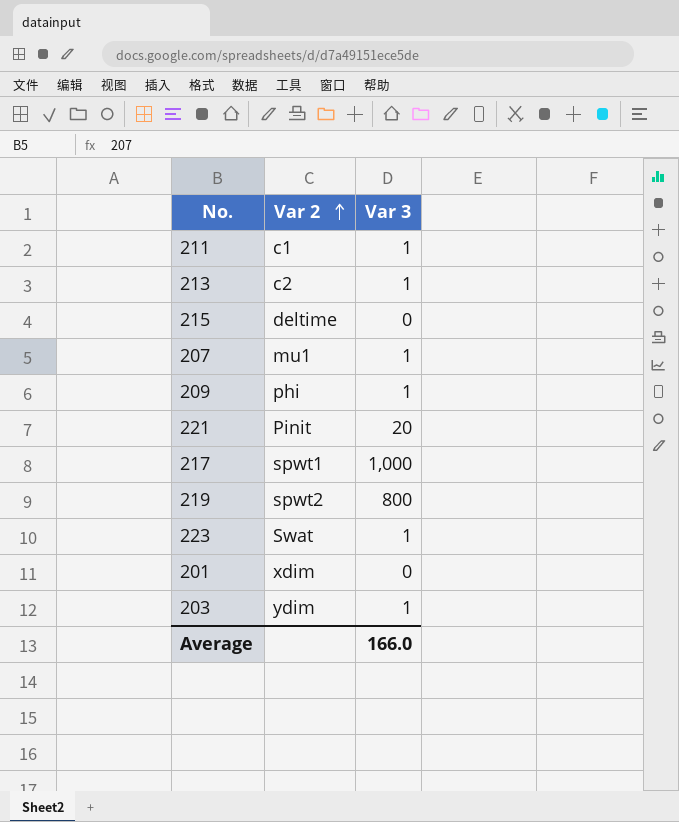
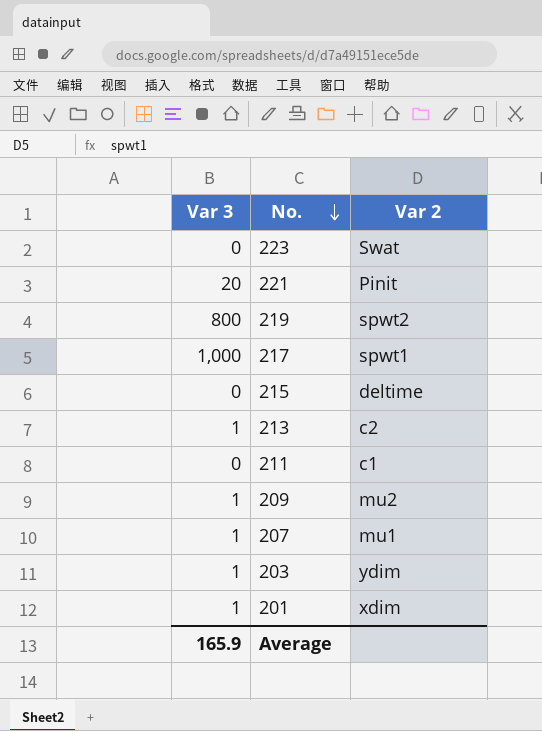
row order: Var 2 ascending -> No. descending
column Var 3 | position: 3 -> 1
223 | Var 3: 1 -> 0
211 | Var 3: 1 -> 0
209 | Var 2: phi -> mu2
201 | Var 3: 0 -> 1
Average | Var 3: 166.0 -> 165.9

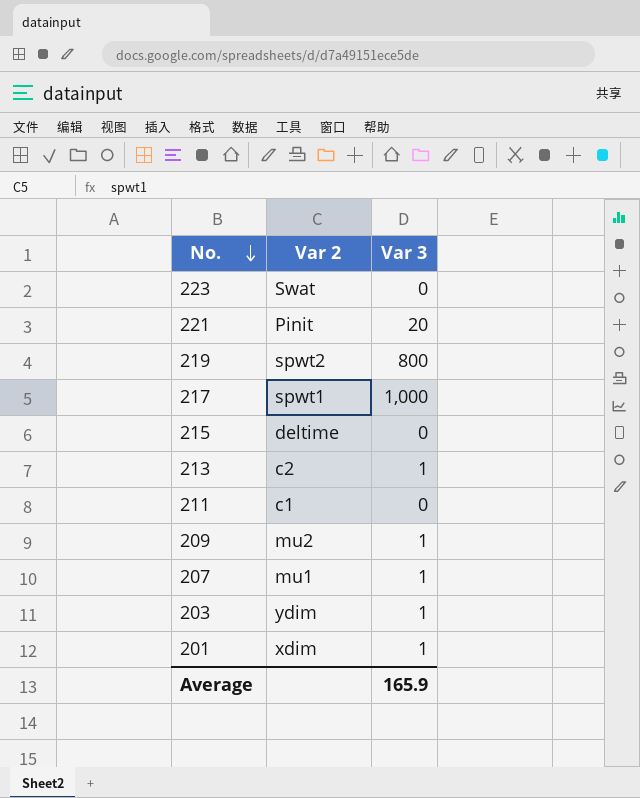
column Var 3 | position: 1 -> 3

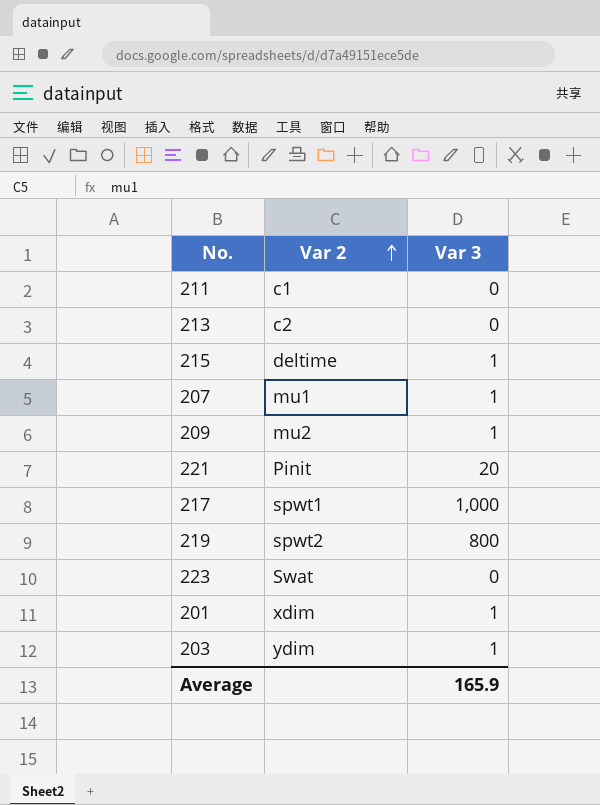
row order: No. descending -> Var 2 ascending
213 | Var 3: 1 -> 0
215 | Var 3: 0 -> 1

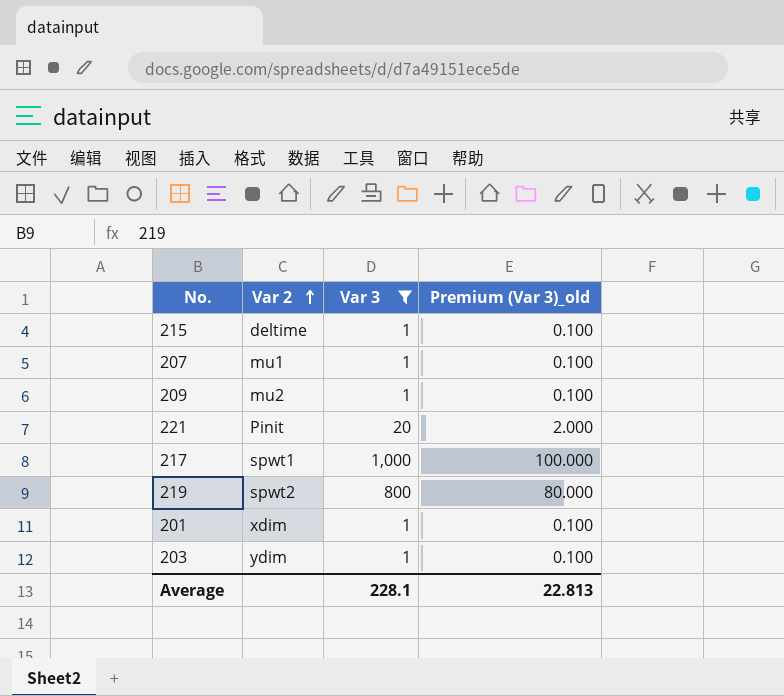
filter: none -> Var 3 != 0
column Premium (Var 3)_old | formula: none -> [Var 3] * 0.1
Average | Var 3: 165.9 -> 228.1

